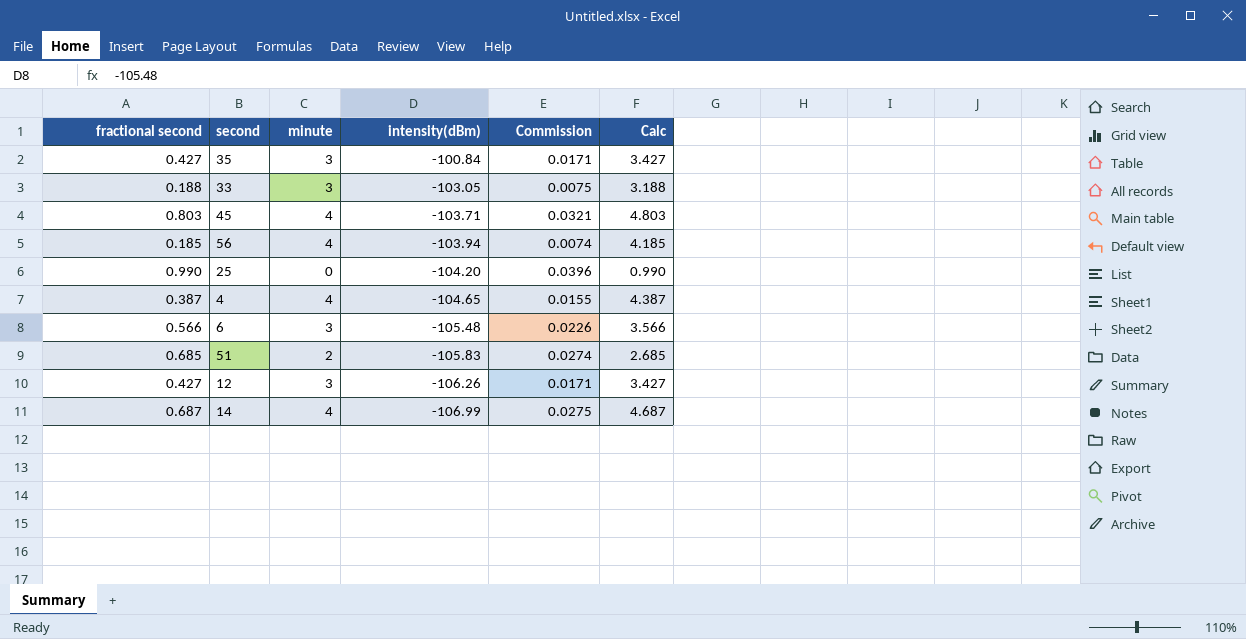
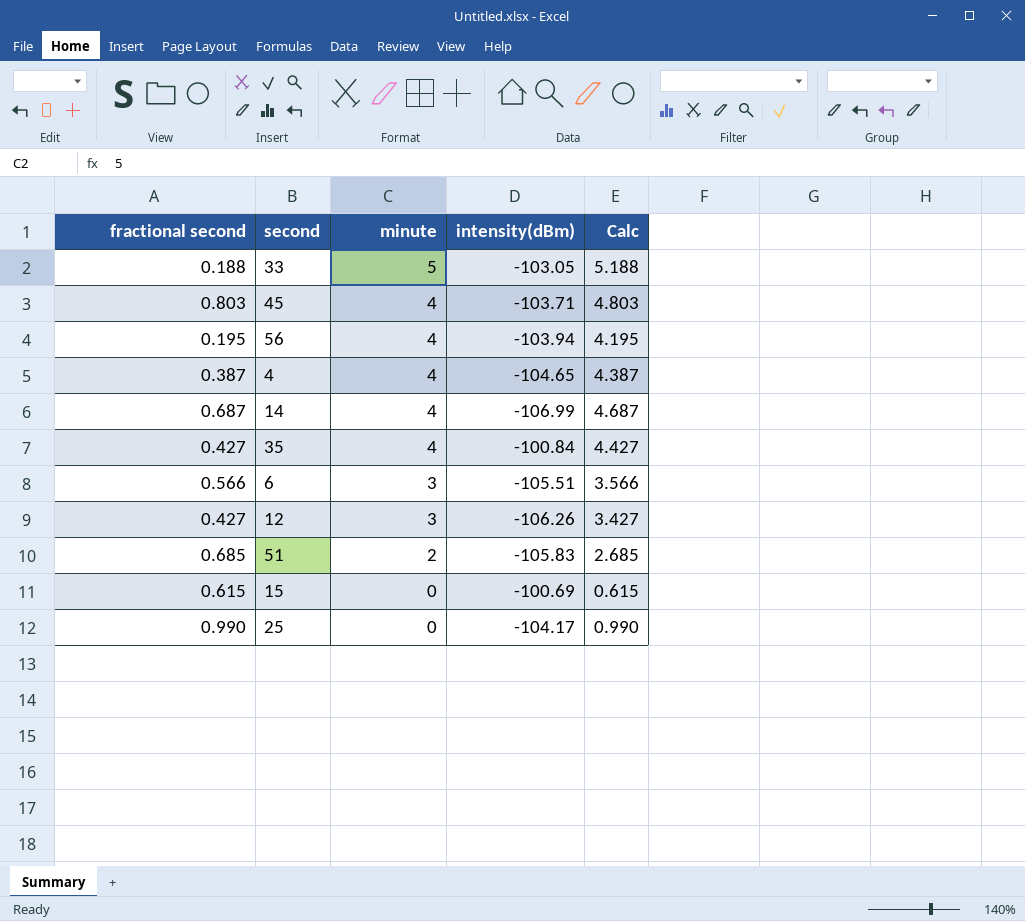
row order: intensity(dBm) descending -> minute descending
column Commission | formula: [fractional second] * 0.04 -> none
33 | minute: 3 -> 5
33 | Calc: 3.188 -> 5.188
56 | fractional second: 0.185 -> 0.195
56 | Calc: 4.185 -> 4.195
35 | minute: 3 -> 4
35 | Calc: 3.427 -> 4.427
6 | intensity(dBm): -105.48 -> -105.51
row 15: none -> 0.615 | 0 | -100.69 | 0.615
25 | intensity(dBm): -104.20 -> -104.17

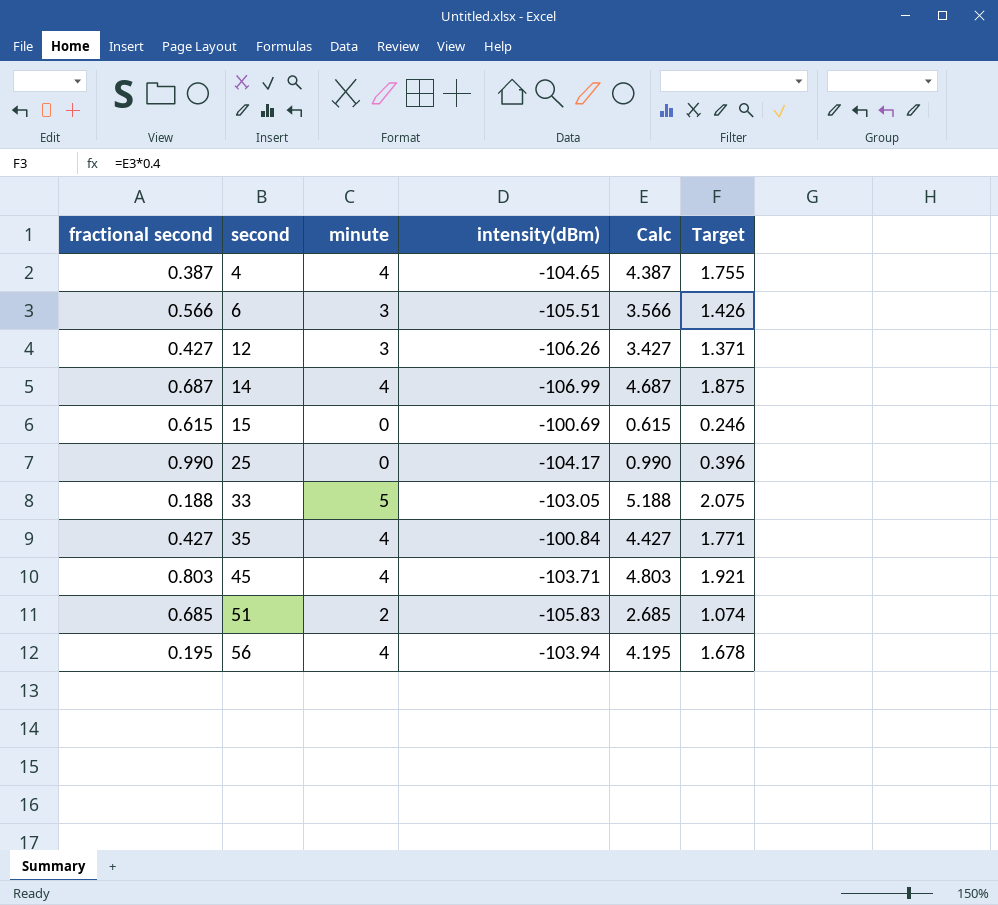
row order: minute descending -> second ascending
column Target | formula: none -> [Calc] * 0.4

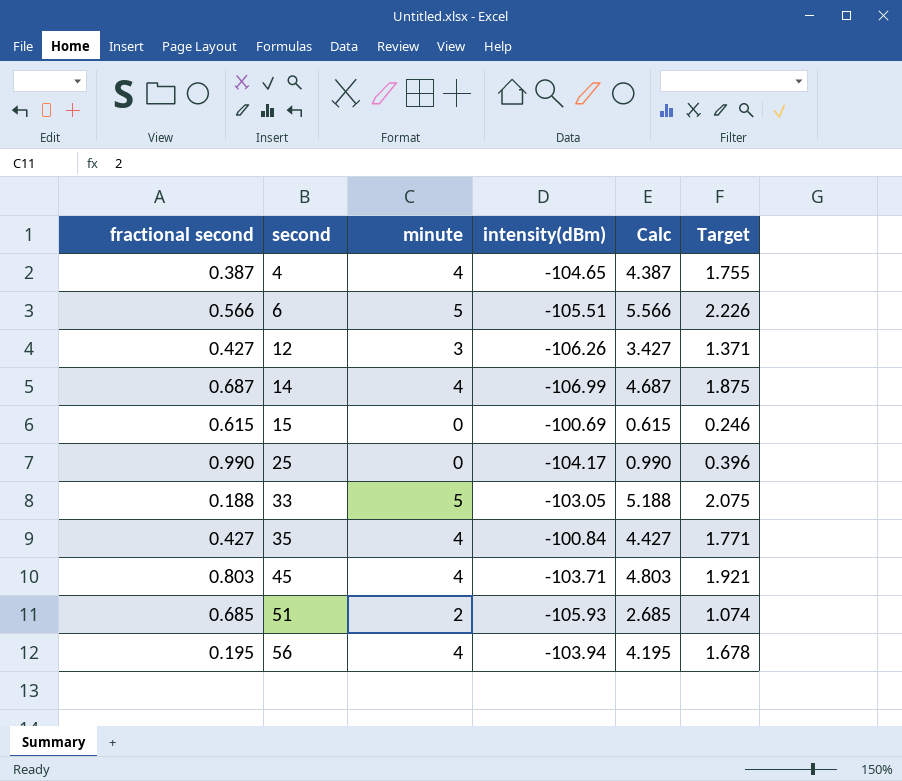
6 | minute: 3 -> 5
6 | Calc: 3.566 -> 5.566
6 | Target: 1.426 -> 2.226
51 | intensity(dBm): -105.83 -> -105.93

